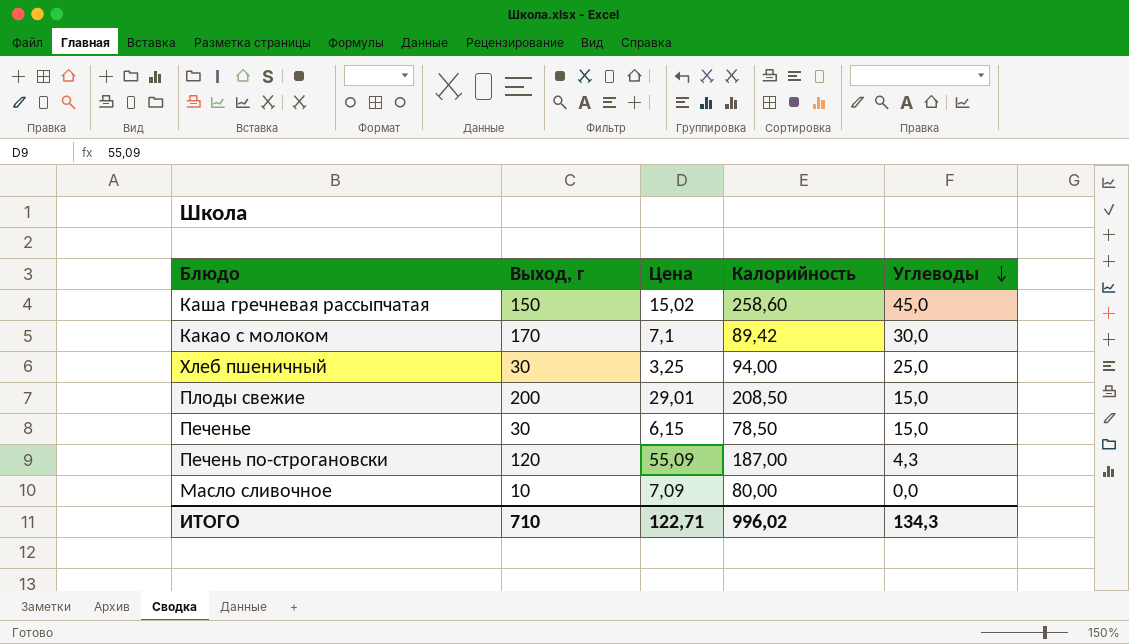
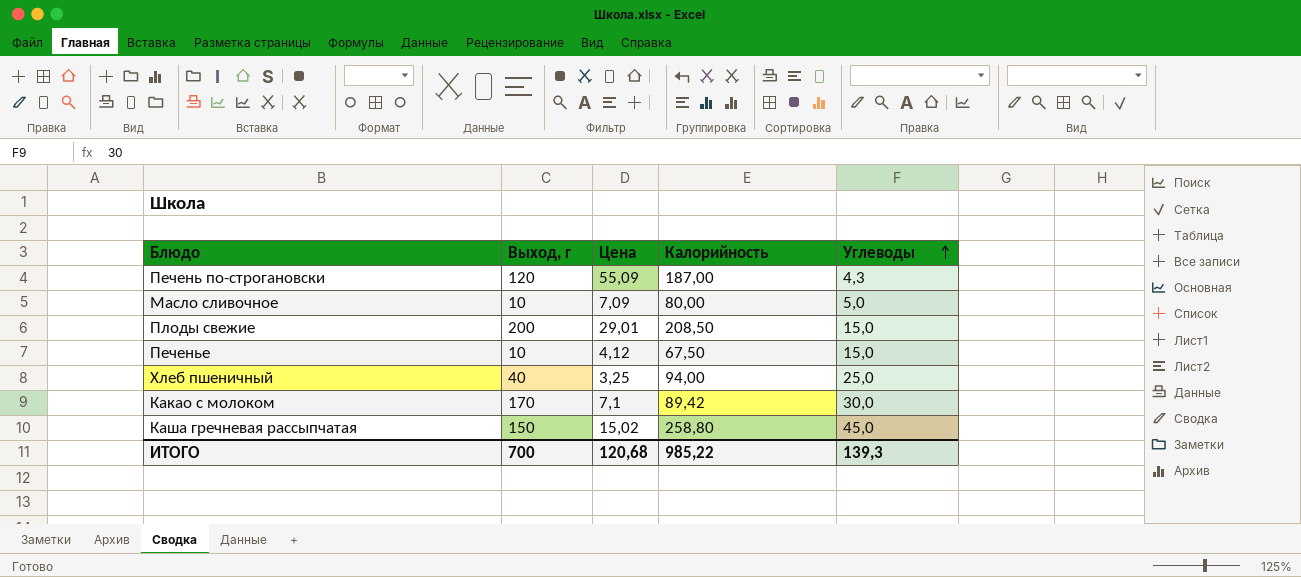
row order: Углеводы descending -> Углеводы ascending
Масло сливочное | Углеводы: 0,0 -> 5,0
Печенье | Выход, г: 30 -> 10
Печенье | Цена: 6,15 -> 4,12
Печенье | Калорийность: 78,50 -> 67,50
Хлеб пшеничный | Выход, г: 30 -> 40
Каша гречневая рассыпчатая | Калорийность: 258,60 -> 258,80
ИТОГО | Выход, г: 710 -> 700
ИТОГО | Цена: 122,71 -> 120,68
ИТОГО | Калорийность: 996,02 -> 985,22
ИТОГО | Углеводы: 134,3 -> 139,3

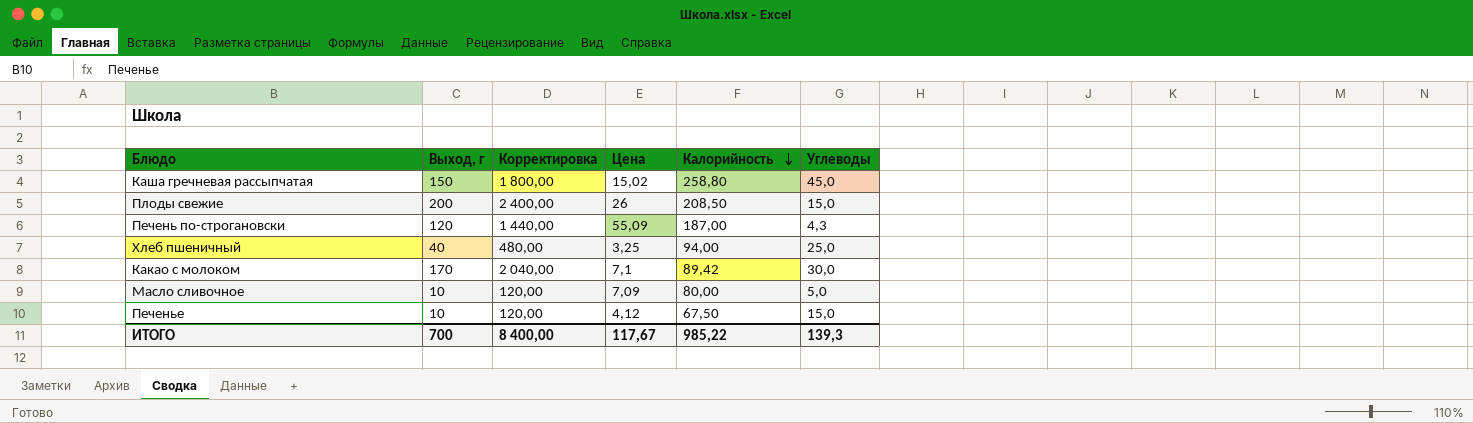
row order: Углеводы ascending -> Калорийность descending
column Корректировка | formula: none -> [Выход, г] * 12
Плоды свежие | Цена: 29,01 -> 26
ИТОГО | Цена: 120,68 -> 117,67

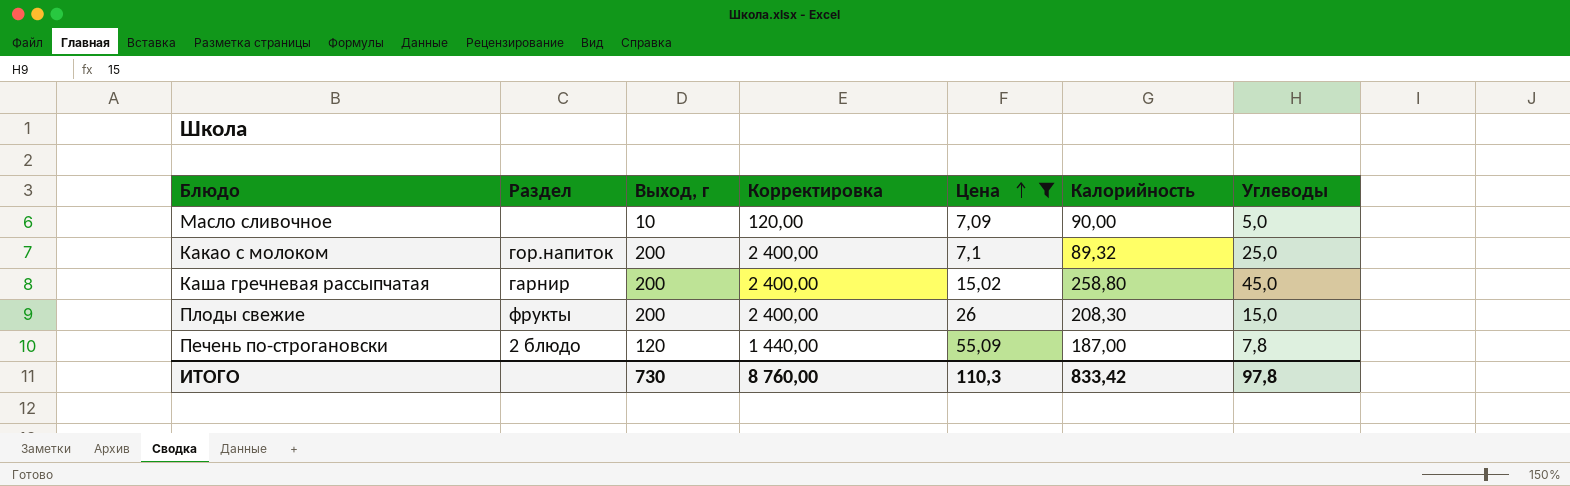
filter: none -> Цена >= 7,09
row order: Калорийность descending -> Цена ascending
column Раздел | position: none -> 2
Масло сливочное | Калорийность: 80,00 -> 90,00
Какао с молоком | Выход, г: 170 -> 200
Какао с молоком | Корректировка: 2 040,00 -> 2 400,00
Какао с молоком | Калорийность: 89,42 -> 89,32
Какао с молоком | Углеводы: 30,0 -> 25,0
Каша гречневая рассыпчатая | Выход, г: 150 -> 200
Каша гречневая рассыпчатая | Корректировка: 1 800,00 -> 2 400,00
Плоды свежие | Калорийность: 208,50 -> 208,30
Печень по-строгановски | Углеводы: 4,3 -> 7,8
ИТОГО | Выход, г: 700 -> 730
ИТОГО | Корректировка: 8 400,00 -> 8 760,00
ИТОГО | Цена: 117,67 -> 110,3
ИТОГО | Калорийность: 985,22 -> 833,42
ИТОГО | Углеводы: 139,3 -> 97,8

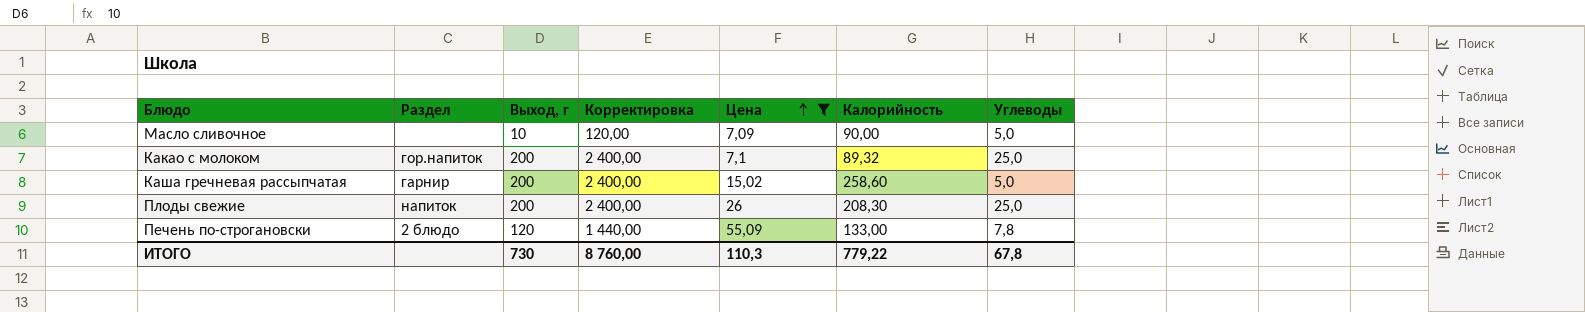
Каша гречневая рассыпчатая | Калорийность: 258,80 -> 258,60
Каша гречневая рассыпчатая | Углеводы: 45,0 -> 5,0
Плоды свежие | Раздел: фрукты -> напиток
Плоды свежие | Углеводы: 15,0 -> 25,0
Печень по-строгановски | Калорийность: 187,00 -> 133,00
ИТОГО | Калорийность: 833,42 -> 779,22
ИТОГО | Углеводы: 97,8 -> 67,8

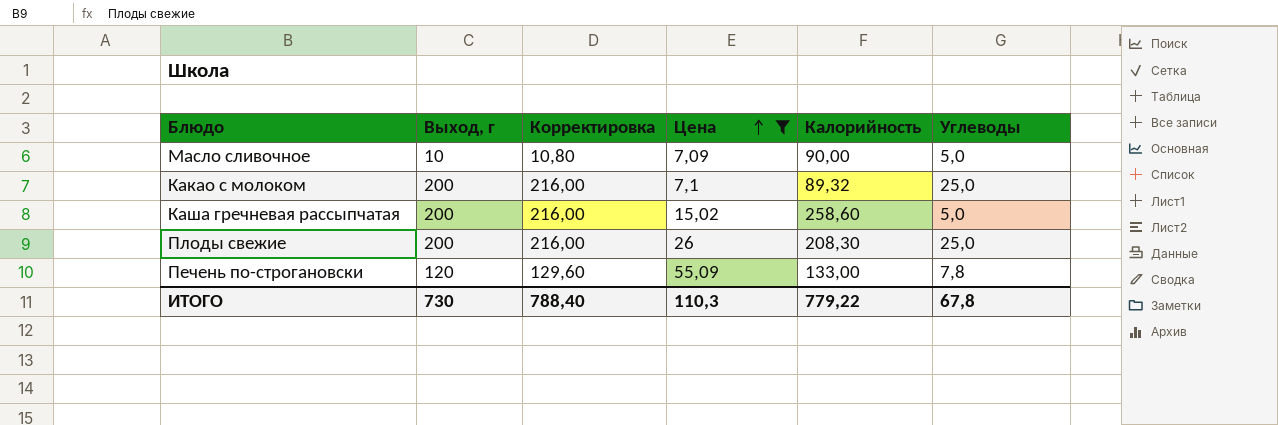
column Раздел | position: 2 -> none
column Корректировка | formula: [Выход, г] * 12 -> [Выход, г] * 1,08
ИТОГО | Корректировка: 8 760,00 -> 788,40

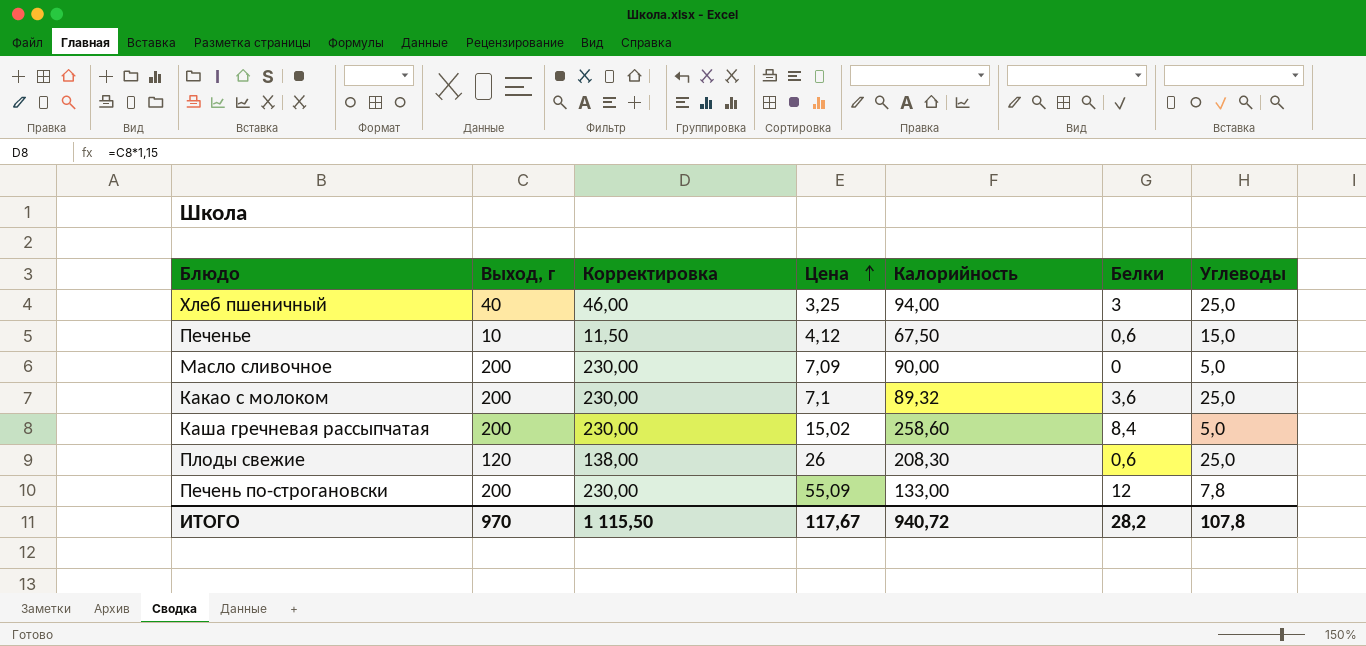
filter: Цена >= 7,09 -> none
column Корректировка | formula: [Выход, г] * 1,08 -> [Выход, г] * 1,15
column Белки | position: none -> 6
Масло сливочное | Выход, г: 10 -> 200
Плоды свежие | Выход, г: 200 -> 120
Печень по-строгановски | Выход, г: 120 -> 200
ИТОГО | Выход, г: 730 -> 970
ИТОГО | Корректировка: 788,40 -> 1 115,50
ИТОГО | Цена: 110,3 -> 117,67
ИТОГО | Калорийность: 779,22 -> 940,72
ИТОГО | Углеводы: 67,8 -> 107,8

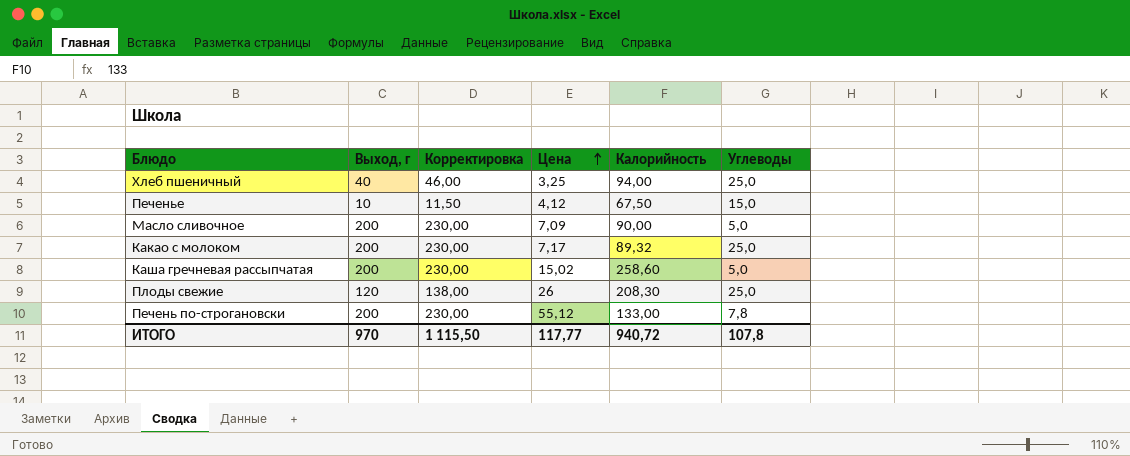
column Белки | position: 6 -> none
Какао с молоком | Цена: 7,1 -> 7,17
Печень по-строгановски | Цена: 55,09 -> 55,12
ИТОГО | Цена: 117,67 -> 117,77

